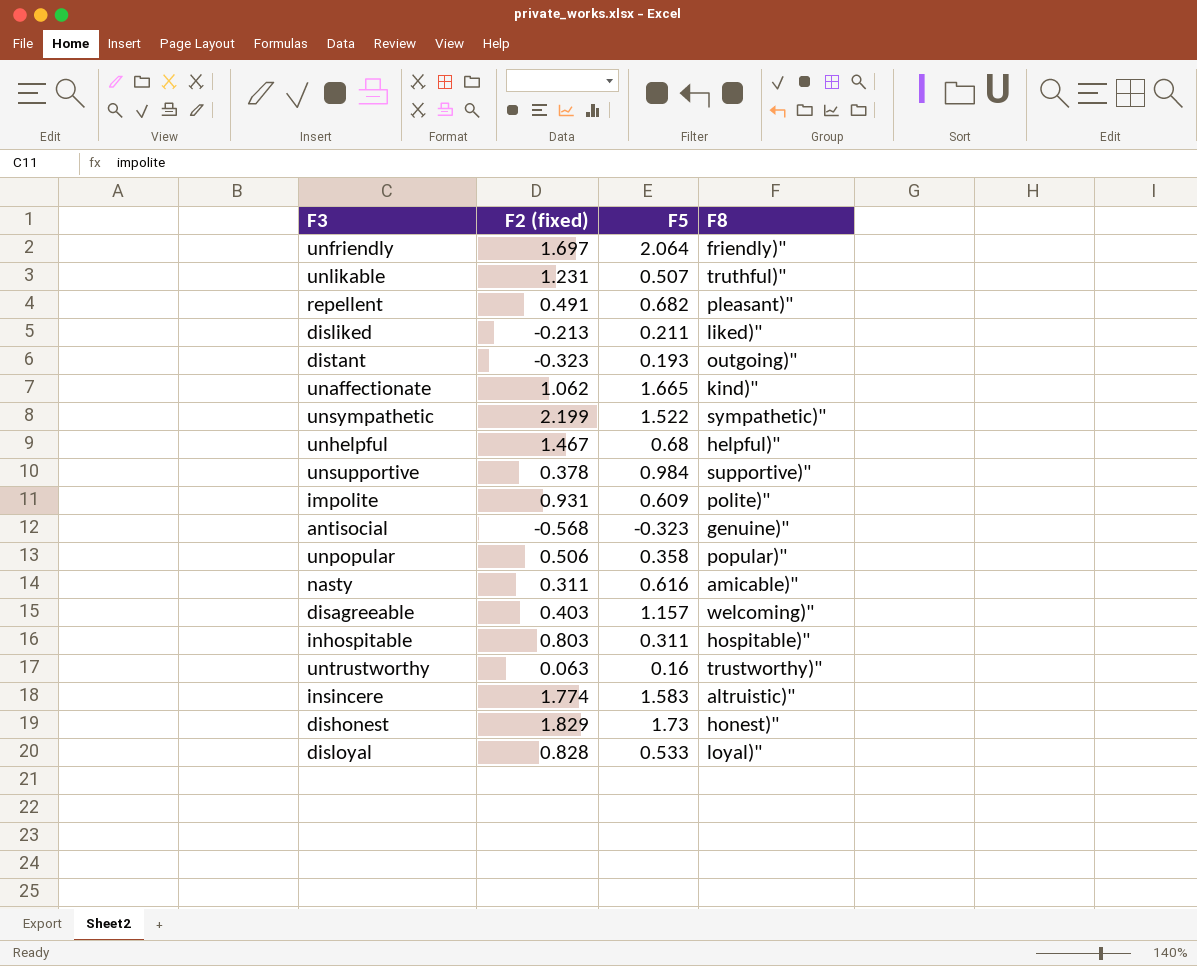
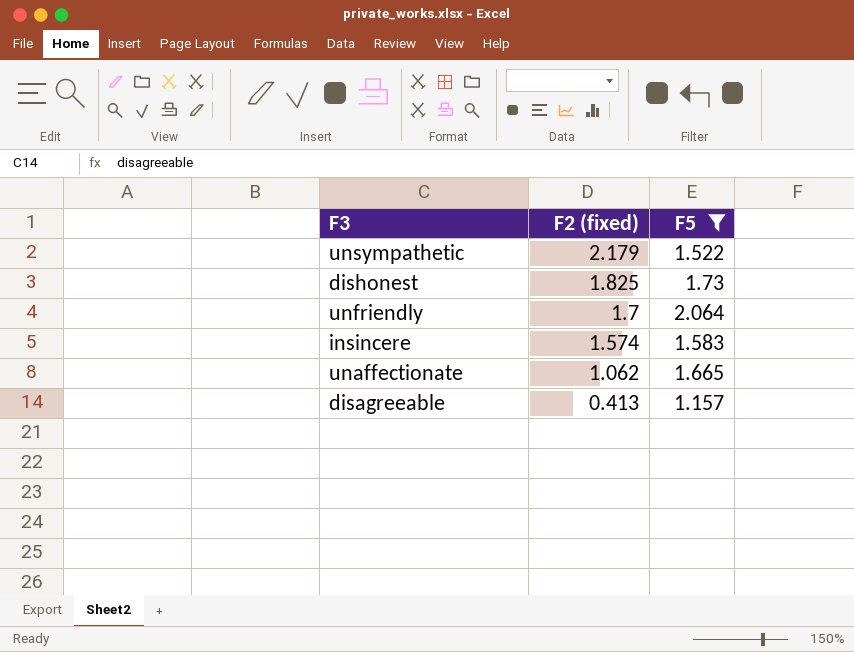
filter: none -> F5 >= 1.157
row order: none -> F2 (fixed) descending
column F8 | position: 4 -> none
unsympathetic | F2 (fixed): 2.199 -> 2.179
dishonest | F2 (fixed): 1.829 -> 1.825
unfriendly | F2 (fixed): 1.697 -> 1.7
insincere | F2 (fixed): 1.774 -> 1.574
disagreeable | F2 (fixed): 0.403 -> 0.413

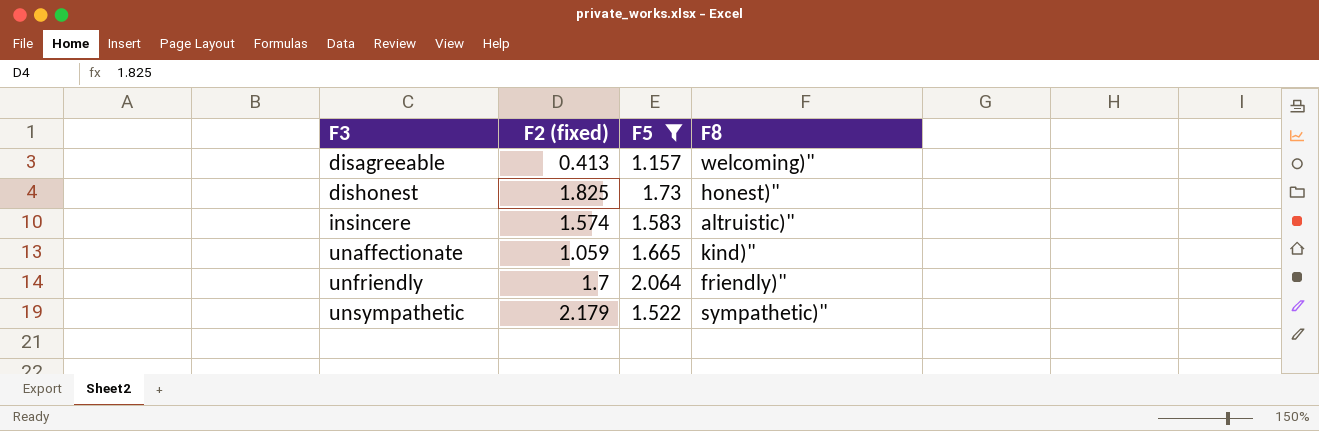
row order: F2 (fixed) descending -> F3 ascending
column F8 | position: none -> 4
unaffectionate | F2 (fixed): 1.062 -> 1.059

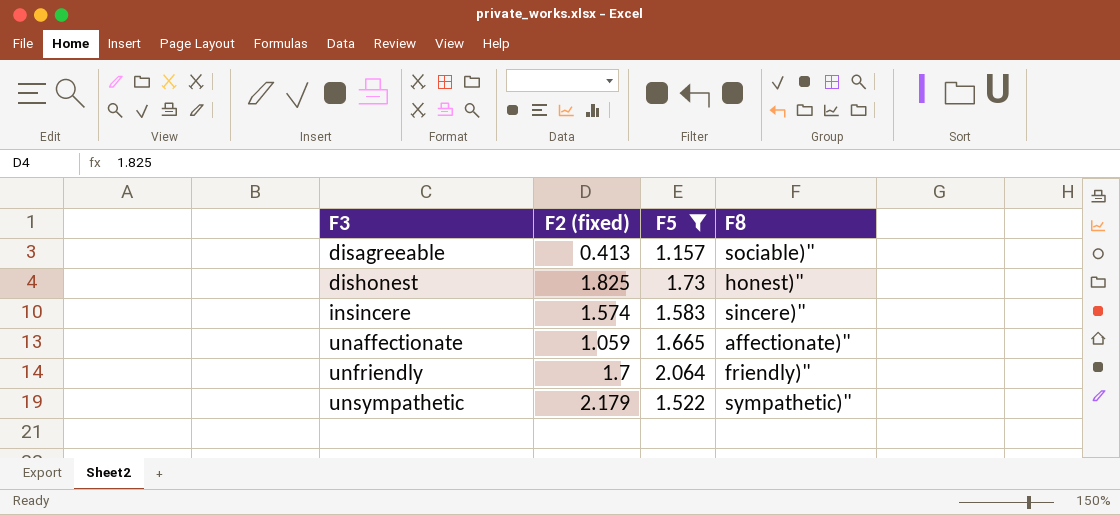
disagreeable | F8: welcoming)" -> sociable)"
insincere | F8: altruistic)" -> sincere)"
unaffectionate | F8: kind)" -> affectionate)"

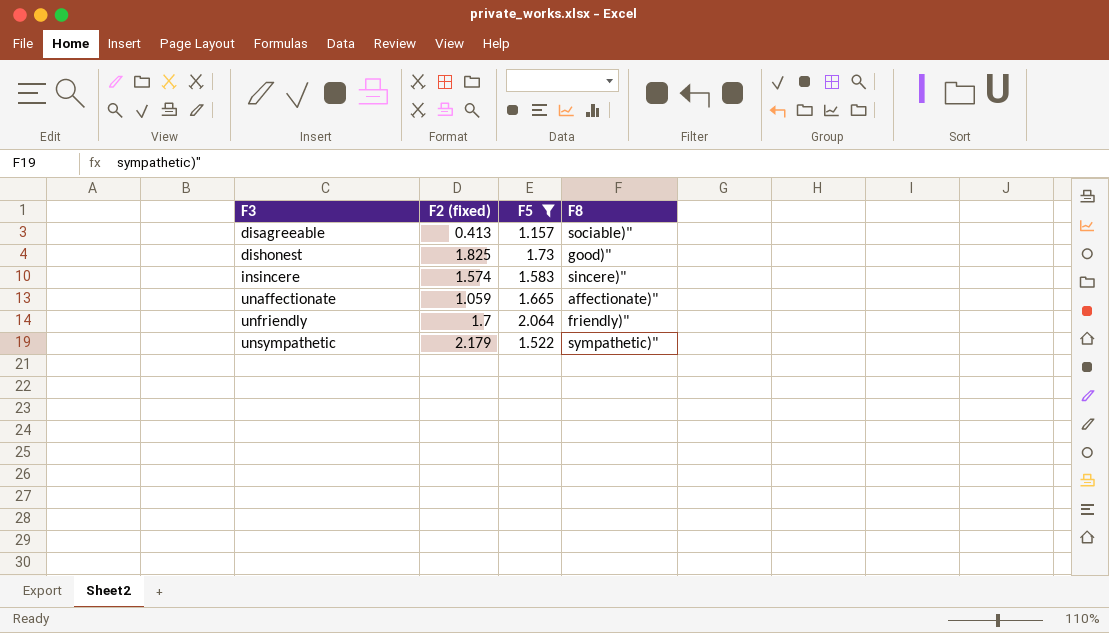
dishonest | F8: honest)" -> good)"

